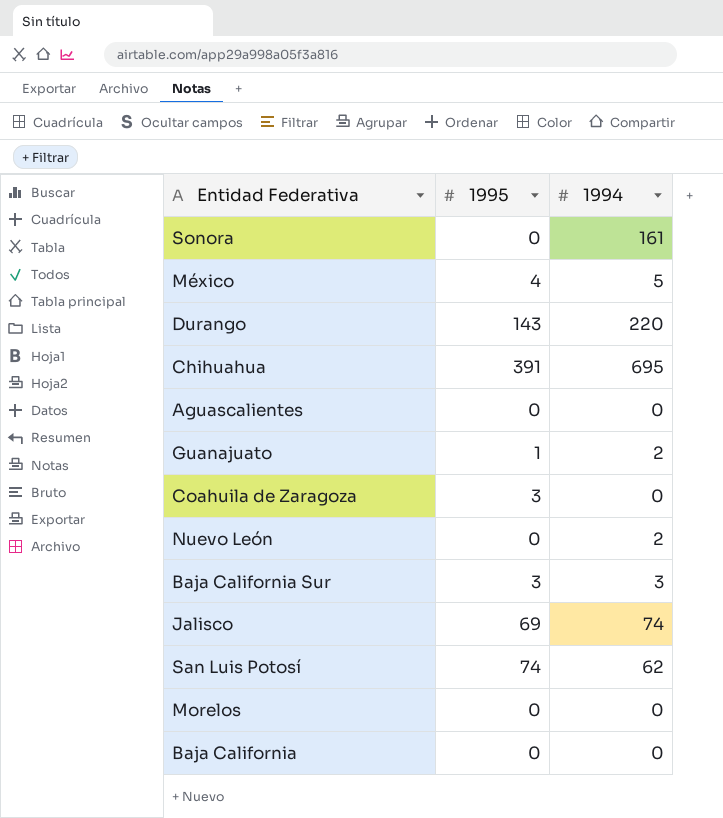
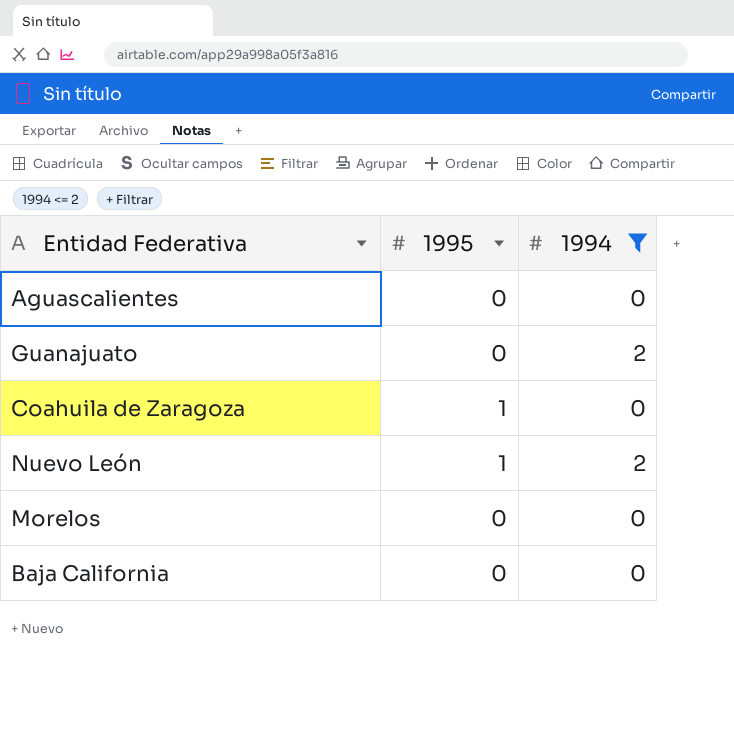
filter: none -> 1994 <= 2
Guanajuato | 1995: 1 -> 0
Coahuila de Zaragoza | 1995: 3 -> 1
Nuevo León | 1995: 0 -> 1

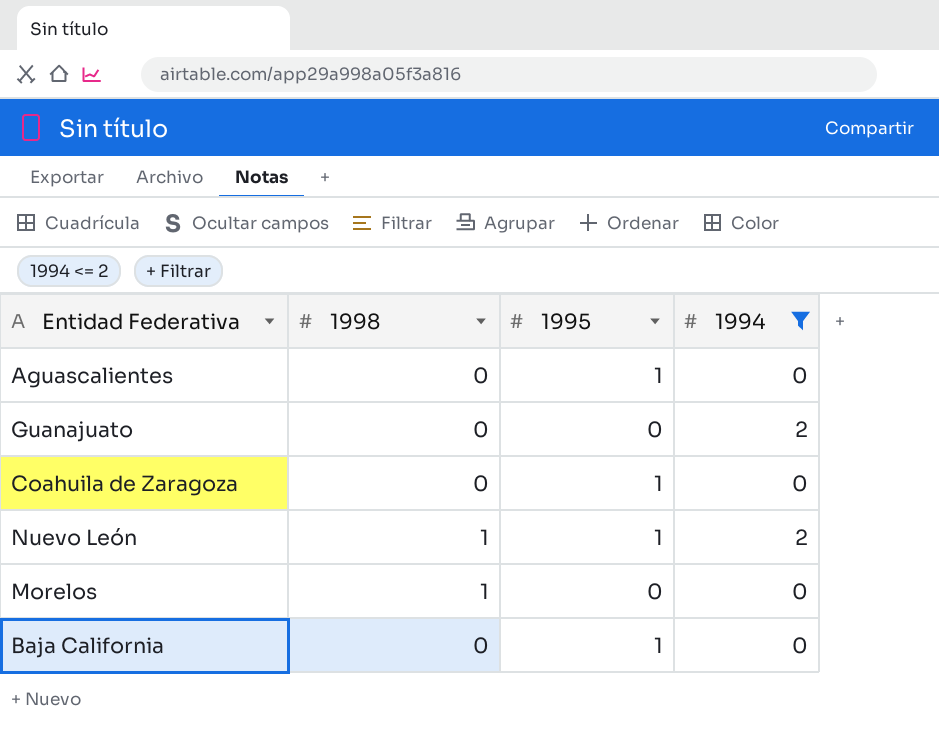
column 1998 | position: none -> 2
Aguascalientes | 1995: 0 -> 1
Baja California | 1995: 0 -> 1

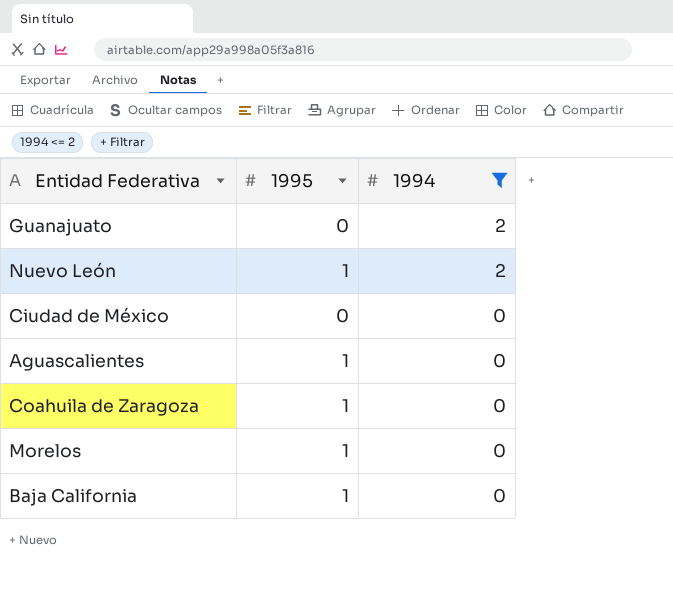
row order: none -> 1994 descending
column 1998 | position: 2 -> none
row Ciudad de México: none -> 0 | 0
Morelos | 1995: 0 -> 1

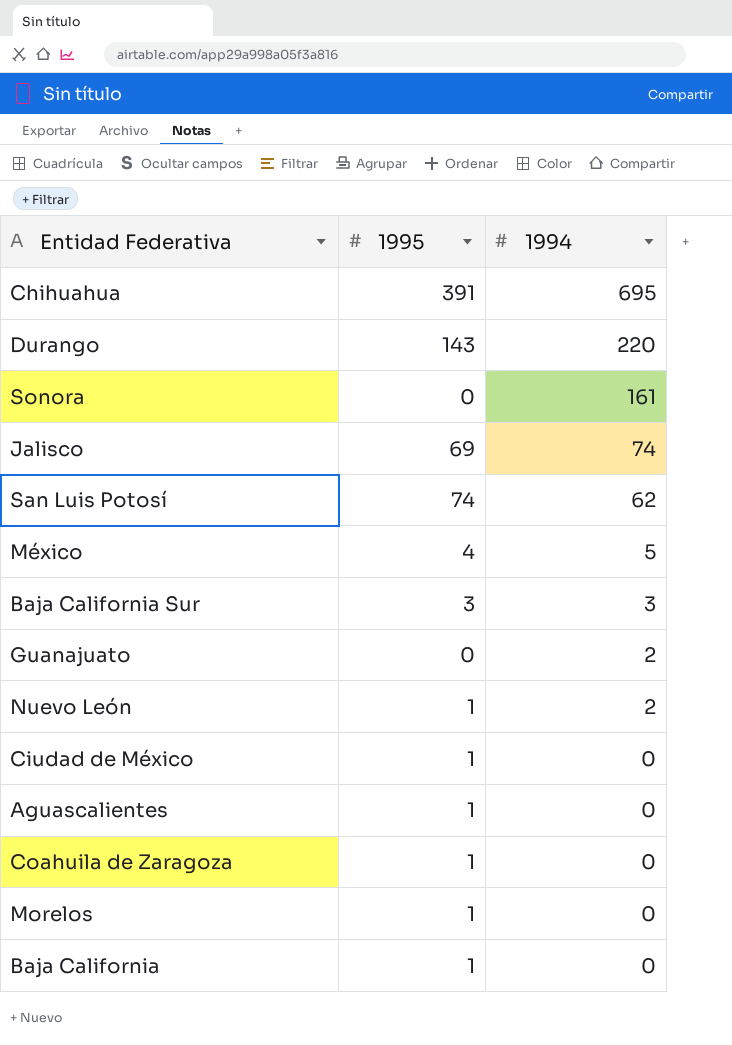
filter: 1994 <= 2 -> none
Ciudad de México | 1995: 0 -> 1

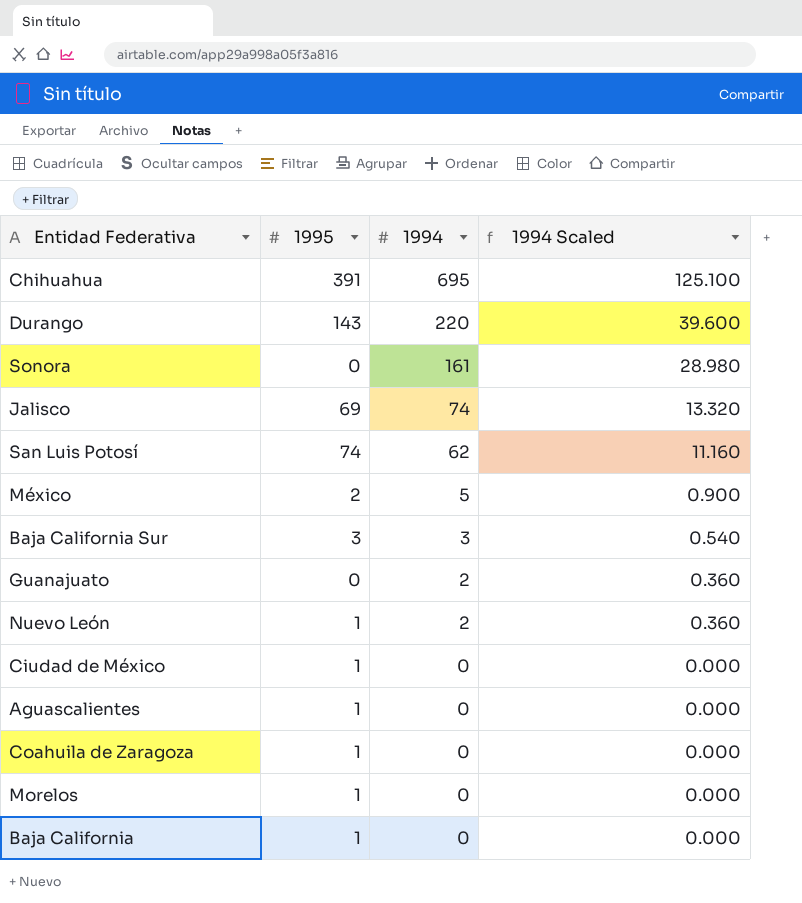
column 1994 Scaled | formula: none -> [1994] * 0.18
México | 1995: 4 -> 2

